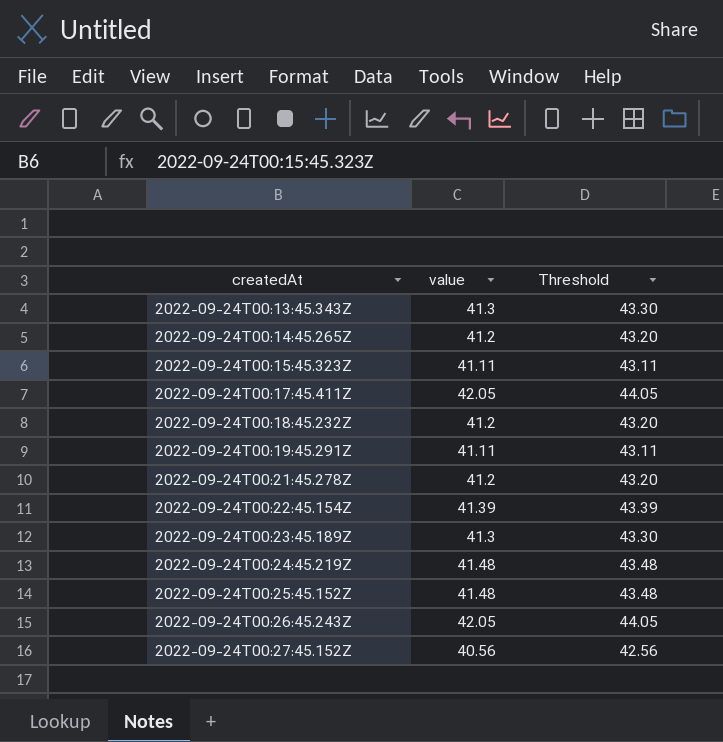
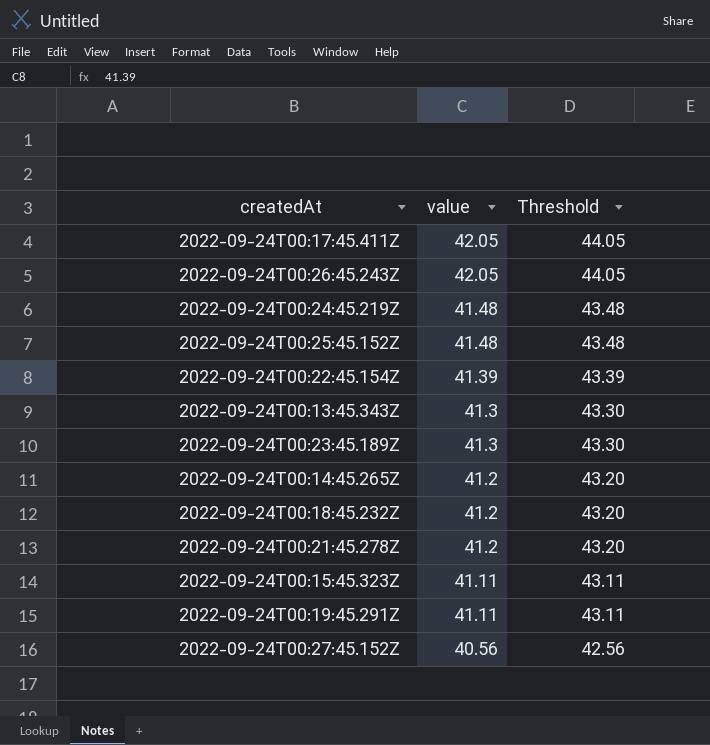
row order: createdAt ascending -> value descending

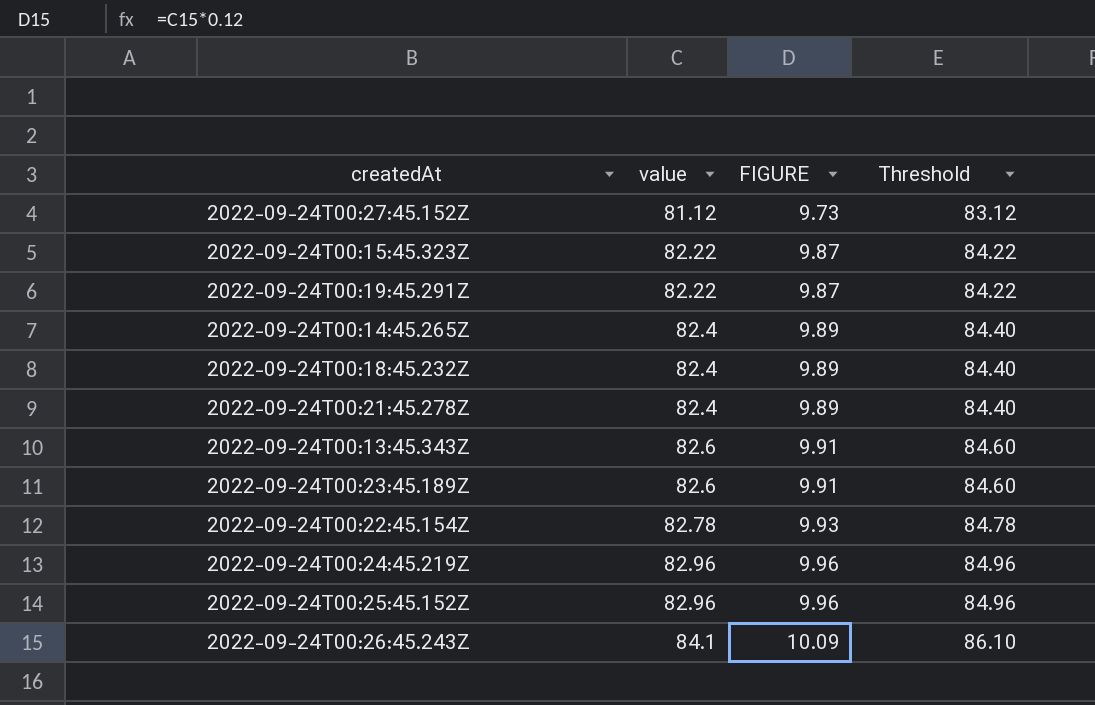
row order: value descending -> value ascending
column FIGURE | formula: none -> [value] * 0.12
row 2022-09-24T00:17:45.411Z: 42.05 | 44.05 -> none
2022-09-24T00:27:45.152Z | value: 40.56 -> 81.12
2022-09-24T00:27:45.152Z | Threshold: 42.56 -> 83.12
2022-09-24T00:15:45.323Z | value: 41.11 -> 82.22
2022-09-24T00:15:45.323Z | Threshold: 43.11 -> 84.22
2022-09-24T00:19:45.291Z | value: 41.11 -> 82.22
2022-09-24T00:19:45.291Z | Threshold: 43.11 -> 84.22
2022-09-24T00:14:45.265Z | value: 41.2 -> 82.4
2022-09-24T00:14:45.265Z | Threshold: 43.20 -> 84.40
2022-09-24T00:18:45.232Z | value: 41.2 -> 82.4
2022-09-24T00:18:45.232Z | Threshold: 43.20 -> 84.40
2022-09-24T00:21:45.278Z | value: 41.2 -> 82.4
2022-09-24T00:21:45.278Z | Threshold: 43.20 -> 84.40
2022-09-24T00:13:45.343Z | value: 41.3 -> 82.6
2022-09-24T00:13:45.343Z | Threshold: 43.30 -> 84.60
2022-09-24T00:23:45.189Z | value: 41.3 -> 82.6
2022-09-24T00:23:45.189Z | Threshold: 43.30 -> 84.60
2022-09-24T00:22:45.154Z | value: 41.39 -> 82.78
2022-09-24T00:22:45.154Z | Threshold: 43.39 -> 84.78
2022-09-24T00:24:45.219Z | value: 41.48 -> 82.96
2022-09-24T00:24:45.219Z | Threshold: 43.48 -> 84.96
2022-09-24T00:25:45.152Z | value: 41.48 -> 82.96
2022-09-24T00:25:45.152Z | Threshold: 43.48 -> 84.96
2022-09-24T00:26:45.243Z | value: 42.05 -> 84.1
2022-09-24T00:26:45.243Z | Threshold: 44.05 -> 86.10

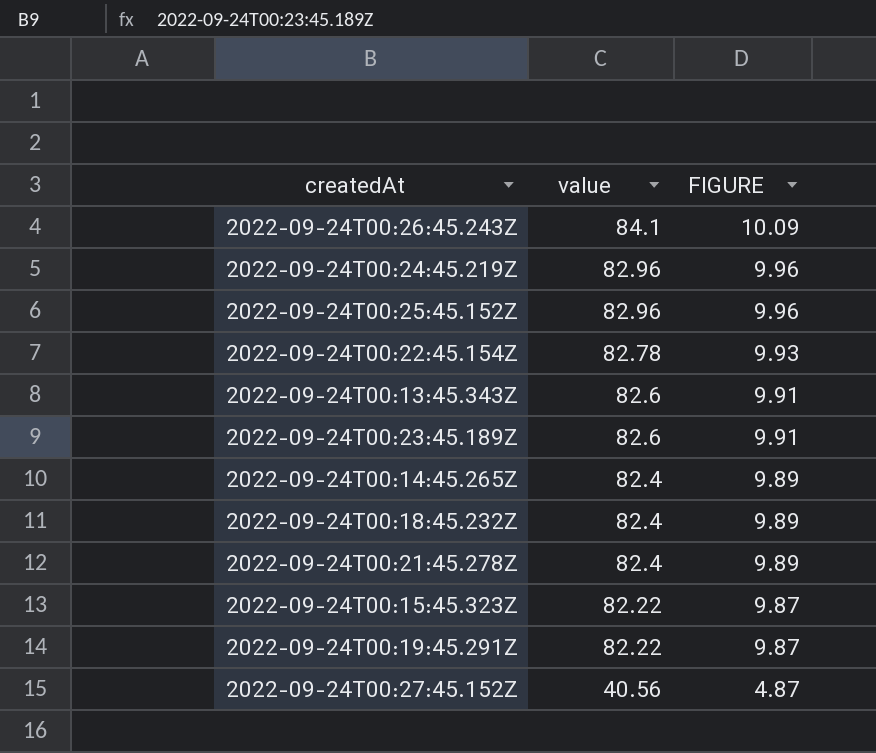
row order: value ascending -> value descending
column Threshold | formula: [value] + 2 -> none
2022-09-24T00:27:45.152Z | value: 81.12 -> 40.56
2022-09-24T00:27:45.152Z | FIGURE: 9.73 -> 4.87

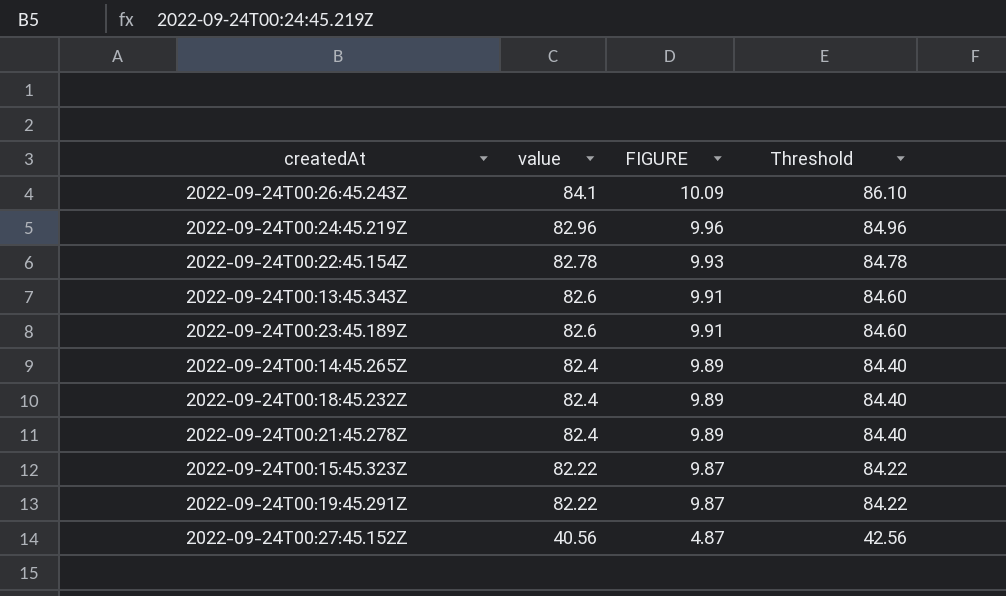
column Threshold | formula: none -> [value] + 2
row 2022-09-24T00:25:45.152Z: 82.96 | 9.96 -> none

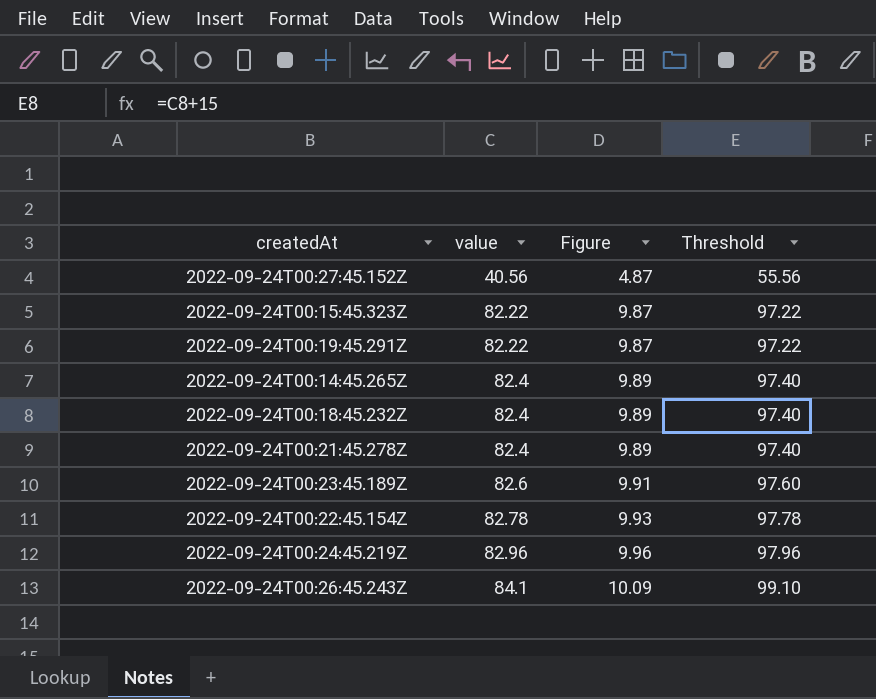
row order: value descending -> value ascending
column name: FIGURE -> Figure
column Threshold | formula: [value] + 2 -> [value] + 15
row 2022-09-24T00:13:45.343Z: 82.6 | 9.91 | 84.60 -> none

